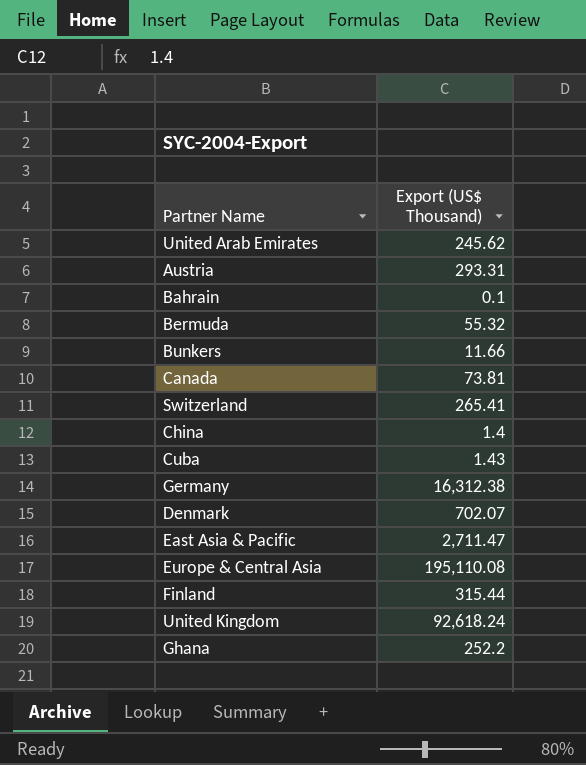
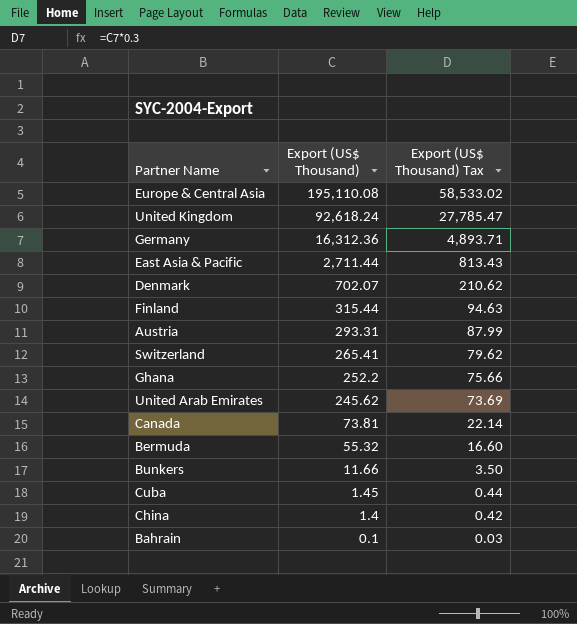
row order: none -> Export (US$ Thousand) descending
column Export (US$ Thousand) Tax | formula: none -> [Export (US$ Thousand)] * 0.3
Germany | Export (US$ Thousand): 16,312.38 -> 16,312.36
East Asia & Pacific | Export (US$ Thousand): 2,711.47 -> 2,711.44
Cuba | Export (US$ Thousand): 1.43 -> 1.45

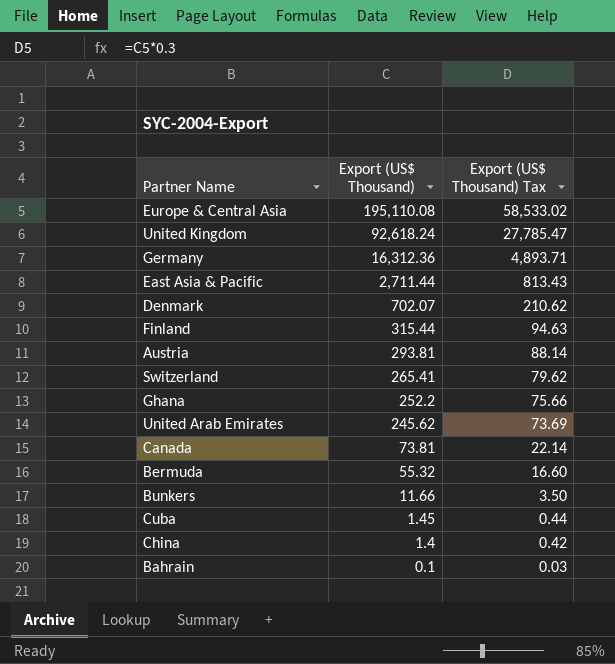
Austria | Export (US$ Thousand): 293.31 -> 293.81
Austria | Export (US$ Thousand) Tax: 87.99 -> 88.14

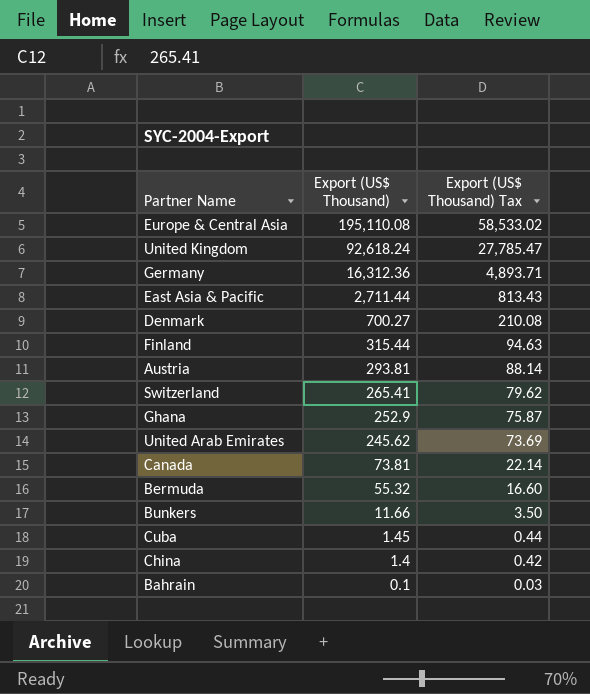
Denmark | Export (US$ Thousand): 702.07 -> 700.27
Denmark | Export (US$ Thousand) Tax: 210.62 -> 210.08
Ghana | Export (US$ Thousand): 252.2 -> 252.9
Ghana | Export (US$ Thousand) Tax: 75.66 -> 75.87

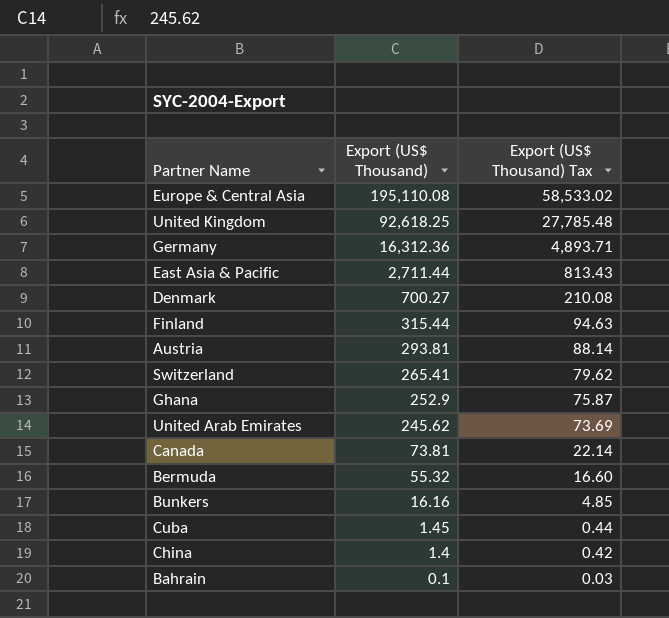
United Kingdom | Export (US$ Thousand): 92,618.24 -> 92,618.25
United Kingdom | Export (US$ Thousand) Tax: 27,785.47 -> 27,785.48
Bunkers | Export (US$ Thousand): 11.66 -> 16.16
Bunkers | Export (US$ Thousand) Tax: 3.50 -> 4.85

